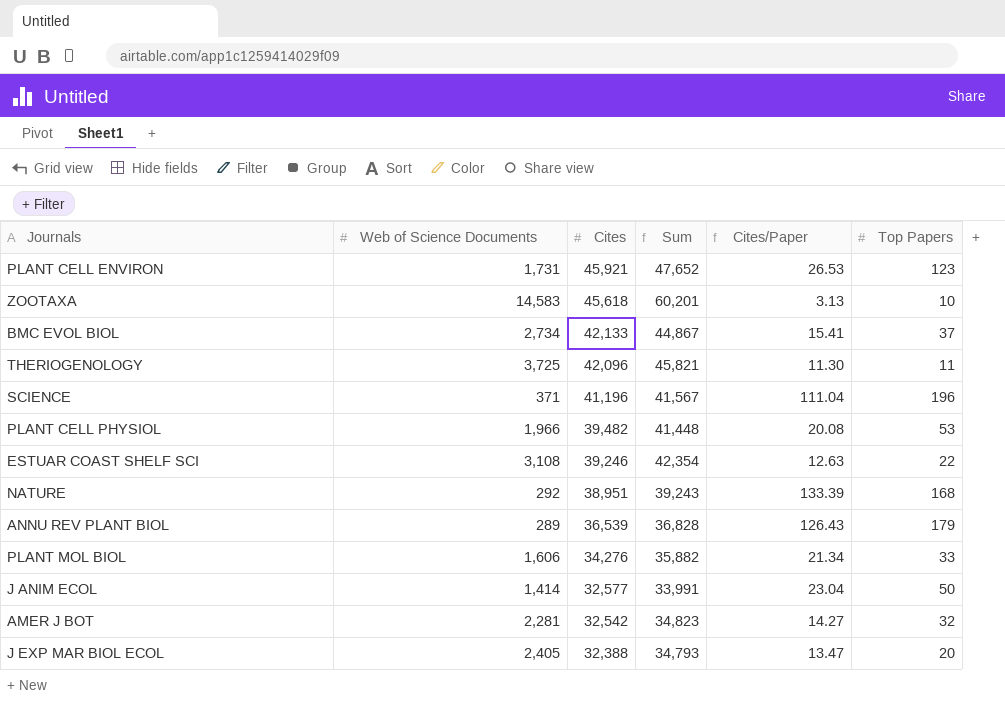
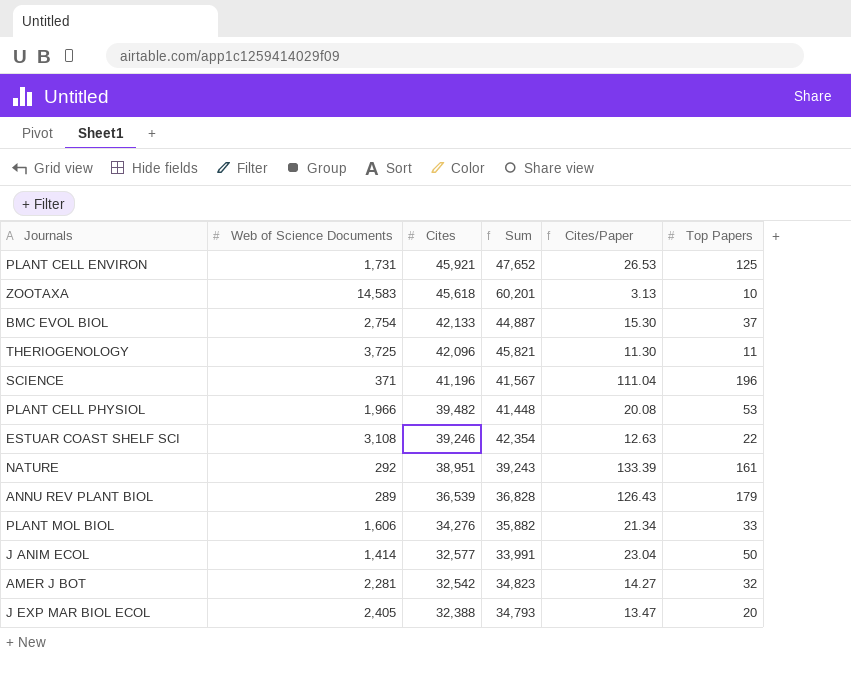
PLANT CELL ENVIRON | Top Papers: 123 -> 125
BMC EVOL BIOL | Web of Science Documents: 2,734 -> 2,754
BMC EVOL BIOL | Sum: 44,867 -> 44,887
BMC EVOL BIOL | Cites/Paper: 15.41 -> 15.30
NATURE | Top Papers: 168 -> 161

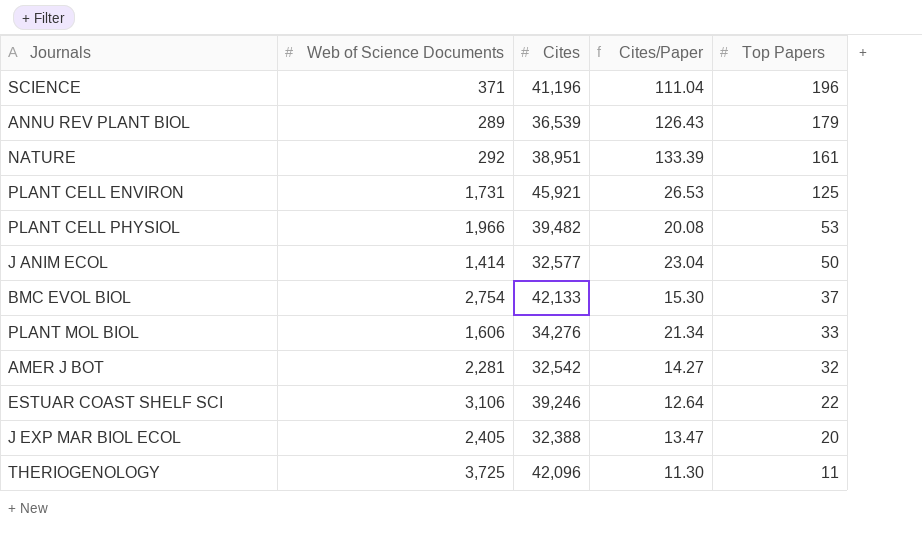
row order: Cites descending -> Top Papers descending
column Sum | formula: [Web of Science Documents] + [Cites] -> none
row ZOOTAXA: 14,583 | 45,618 | 60,201 | 3.13 | 10 -> none
ESTUAR COAST SHELF SCI | Web of Science Documents: 3,108 -> 3,106
ESTUAR COAST SHELF SCI | Cites/Paper: 12.63 -> 12.64

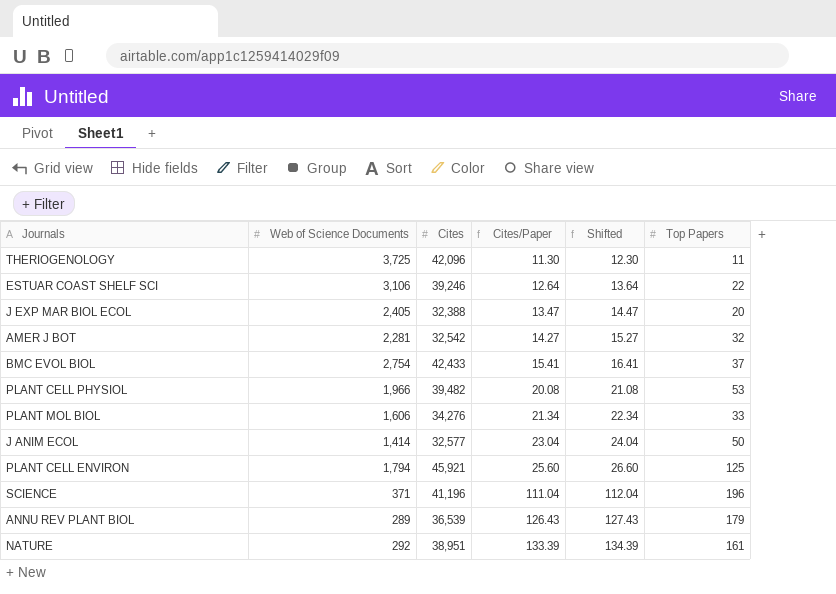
row order: Top Papers descending -> Cites/Paper ascending
column Shifted | formula: none -> [Cites/Paper] + 1
BMC EVOL BIOL | Cites: 42,133 -> 42,433
BMC EVOL BIOL | Cites/Paper: 15.30 -> 15.41
PLANT CELL ENVIRON | Web of Science Documents: 1,731 -> 1,794
PLANT CELL ENVIRON | Cites/Paper: 26.53 -> 25.60

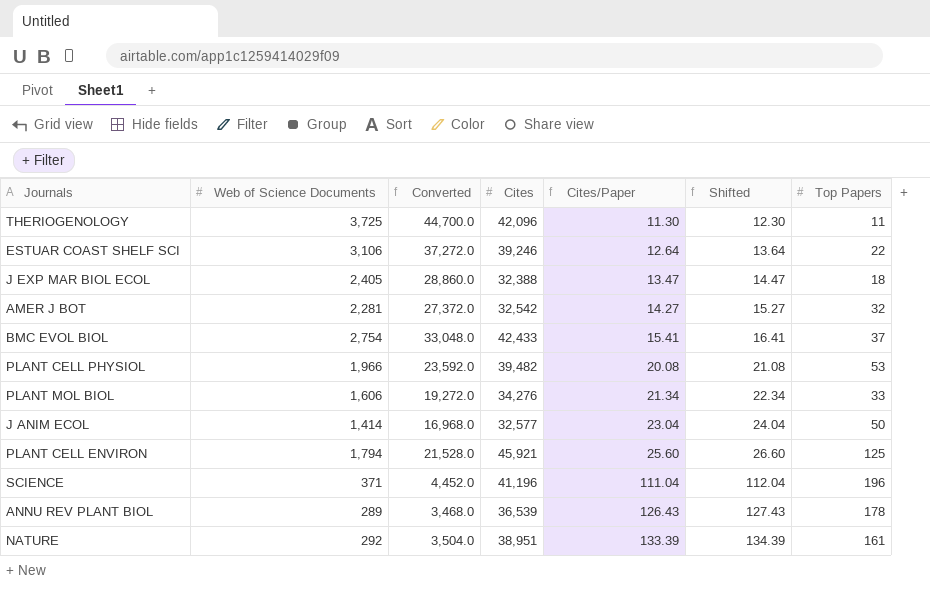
column Converted | formula: none -> [Web of Science Documents] * 12
J EXP MAR BIOL ECOL | Top Papers: 20 -> 18
ANNU REV PLANT BIOL | Top Papers: 179 -> 178

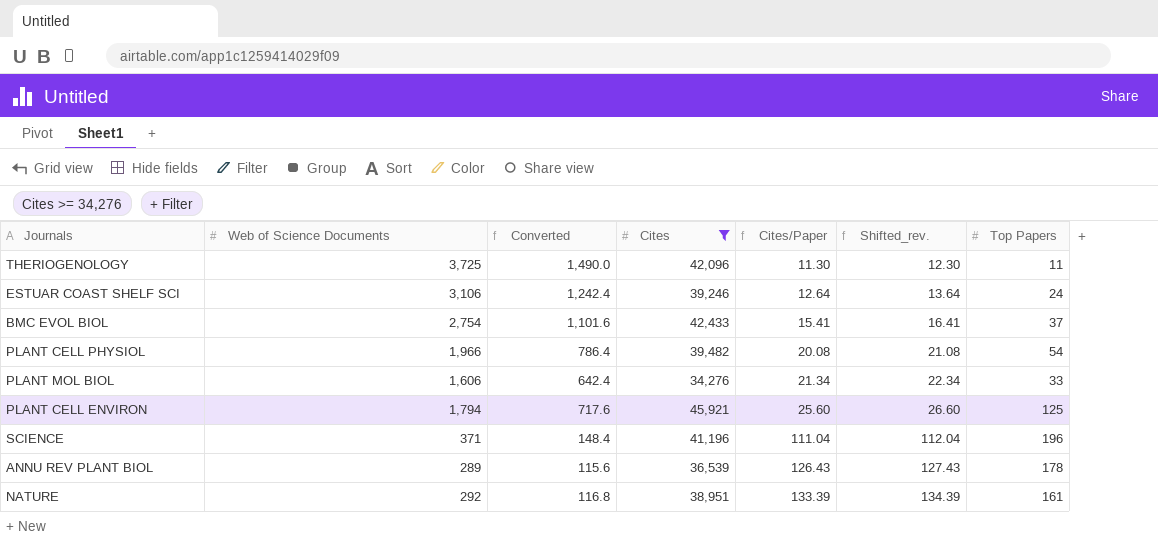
filter: none -> Cites >= 34,276
column Converted | formula: [Web of Science Documents] * 12 -> [Web of Science Documents] * 0.4
column name: Shifted -> Shifted_rev.
ESTUAR COAST SHELF SCI | Top Papers: 22 -> 24
PLANT CELL PHYSIOL | Top Papers: 53 -> 54

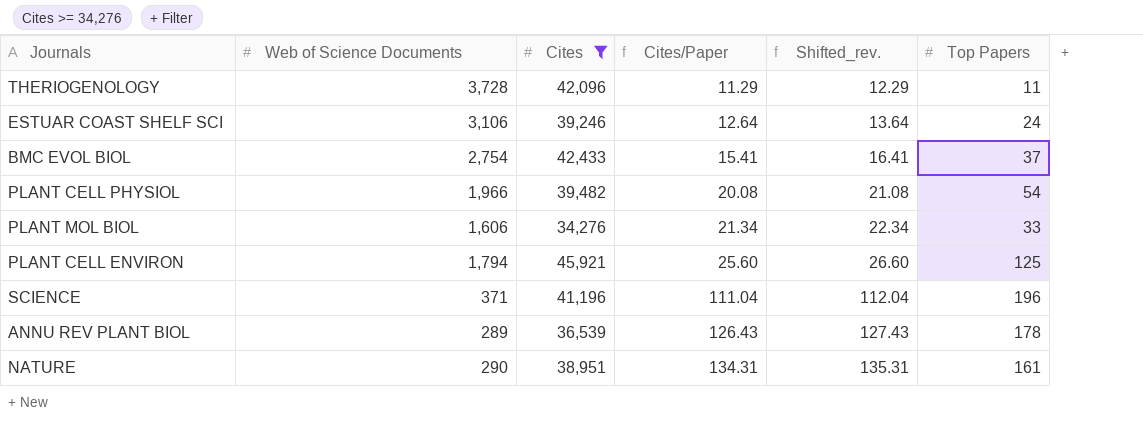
column Converted | formula: [Web of Science Documents] * 0.4 -> none
THERIOGENOLOGY | Web of Science Documents: 3,725 -> 3,728
THERIOGENOLOGY | Cites/Paper: 11.30 -> 11.29
THERIOGENOLOGY | Shifted_rev.: 12.30 -> 12.29
NATURE | Web of Science Documents: 292 -> 290
NATURE | Cites/Paper: 133.39 -> 134.31
NATURE | Shifted_rev.: 134.39 -> 135.31

